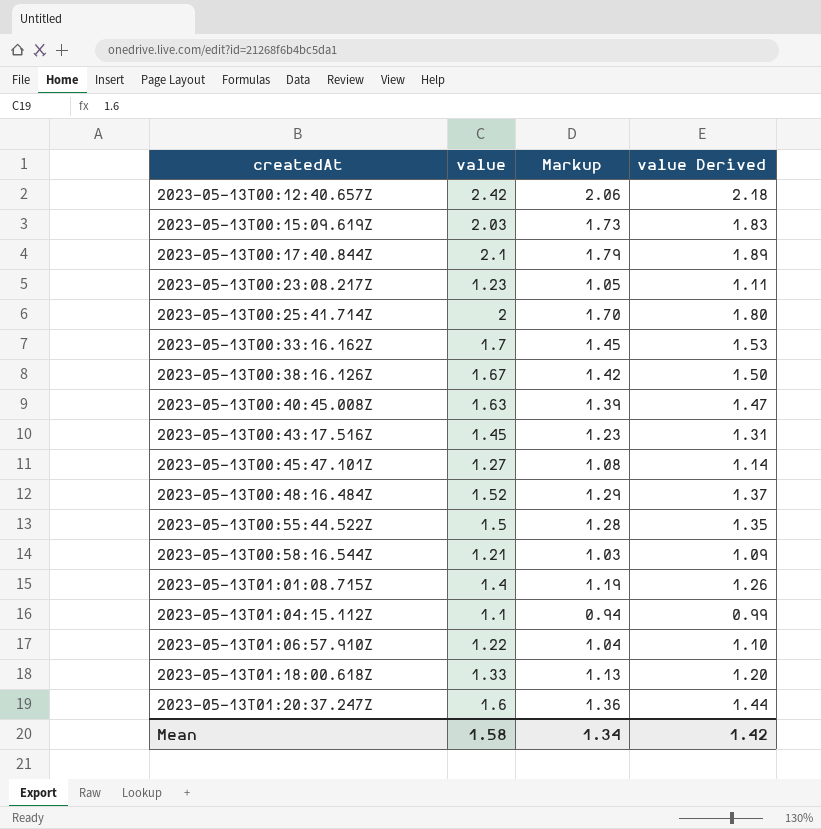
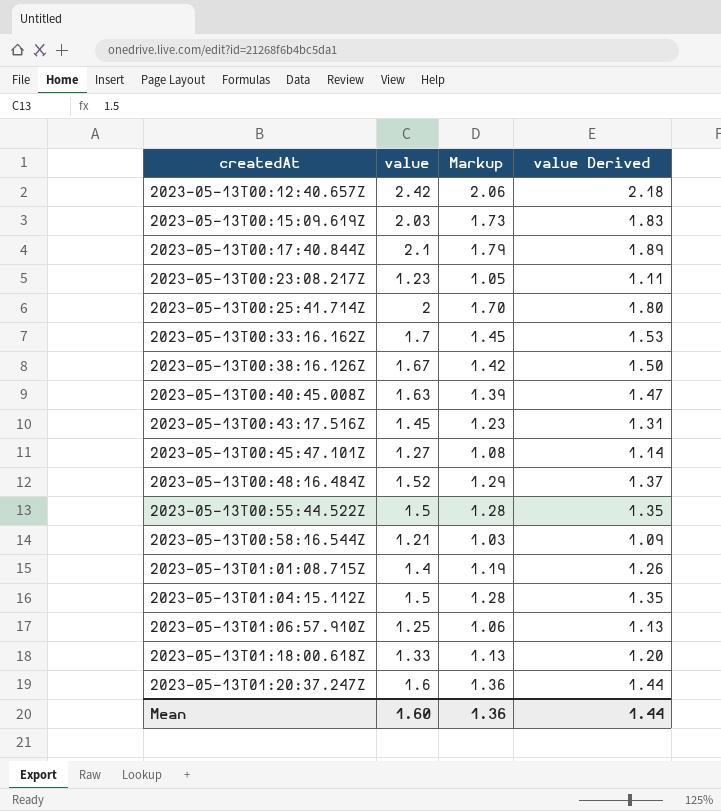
2023-05-13T01:04:15.112Z | value: 1.1 -> 1.5
2023-05-13T01:04:15.112Z | Markup: 0.94 -> 1.28
2023-05-13T01:04:15.112Z | value Derived: 0.99 -> 1.35
2023-05-13T01:06:57.910Z | value: 1.22 -> 1.25
2023-05-13T01:06:57.910Z | Markup: 1.04 -> 1.06
2023-05-13T01:06:57.910Z | value Derived: 1.10 -> 1.13
Mean | value: 1.58 -> 1.60
Mean | Markup: 1.34 -> 1.36
Mean | value Derived: 1.42 -> 1.44

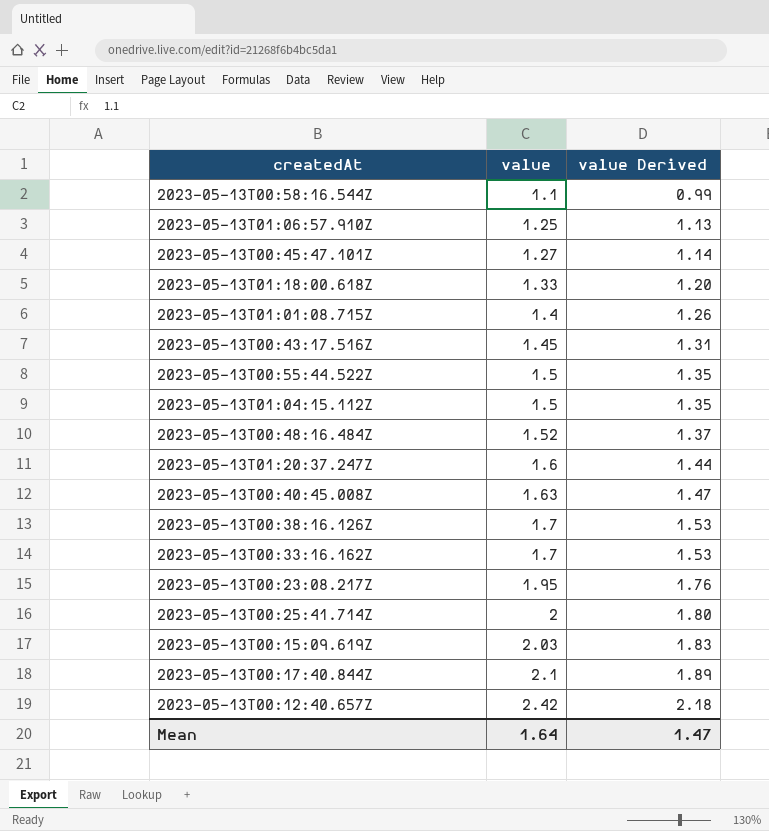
row order: createdAt ascending -> value ascending
column Markup | formula: [value] * 0.85 -> none
2023-05-13T00:58:16.544Z | value: 1.21 -> 1.1
2023-05-13T00:58:16.544Z | value Derived: 1.09 -> 0.99
2023-05-13T00:38:16.126Z | value: 1.67 -> 1.7
2023-05-13T00:38:16.126Z | value Derived: 1.50 -> 1.53
2023-05-13T00:23:08.217Z | value: 1.23 -> 1.95
2023-05-13T00:23:08.217Z | value Derived: 1.11 -> 1.76
Mean | value: 1.60 -> 1.64
Mean | value Derived: 1.44 -> 1.47

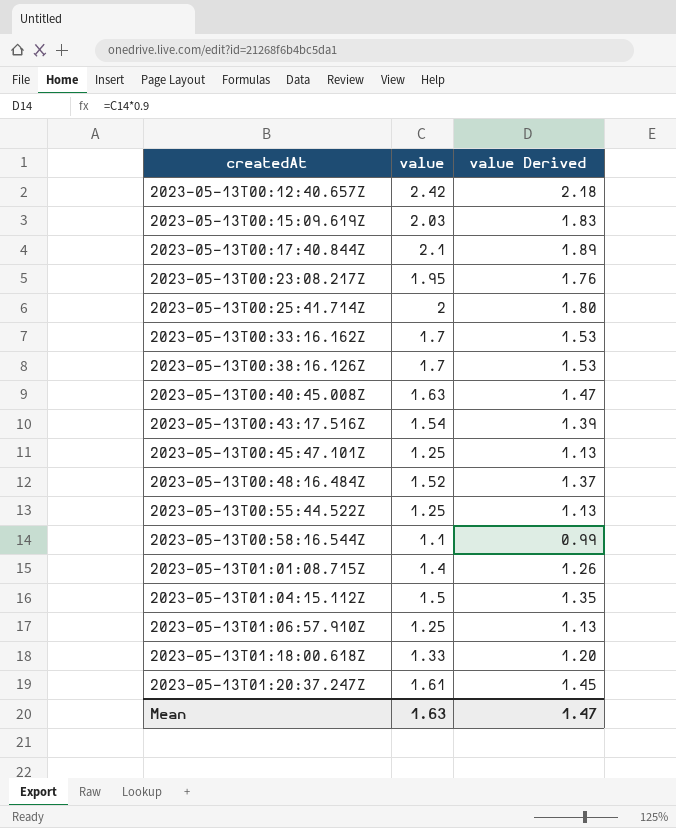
row order: value ascending -> createdAt ascending
2023-05-13T00:43:17.516Z | value: 1.45 -> 1.54
2023-05-13T00:43:17.516Z | value Derived: 1.31 -> 1.39
2023-05-13T00:45:47.101Z | value: 1.27 -> 1.25
2023-05-13T00:45:47.101Z | value Derived: 1.14 -> 1.13
2023-05-13T00:55:44.522Z | value: 1.5 -> 1.25
2023-05-13T00:55:44.522Z | value Derived: 1.35 -> 1.13
2023-05-13T01:20:37.247Z | value: 1.6 -> 1.61
2023-05-13T01:20:37.247Z | value Derived: 1.44 -> 1.45
Mean | value: 1.64 -> 1.63

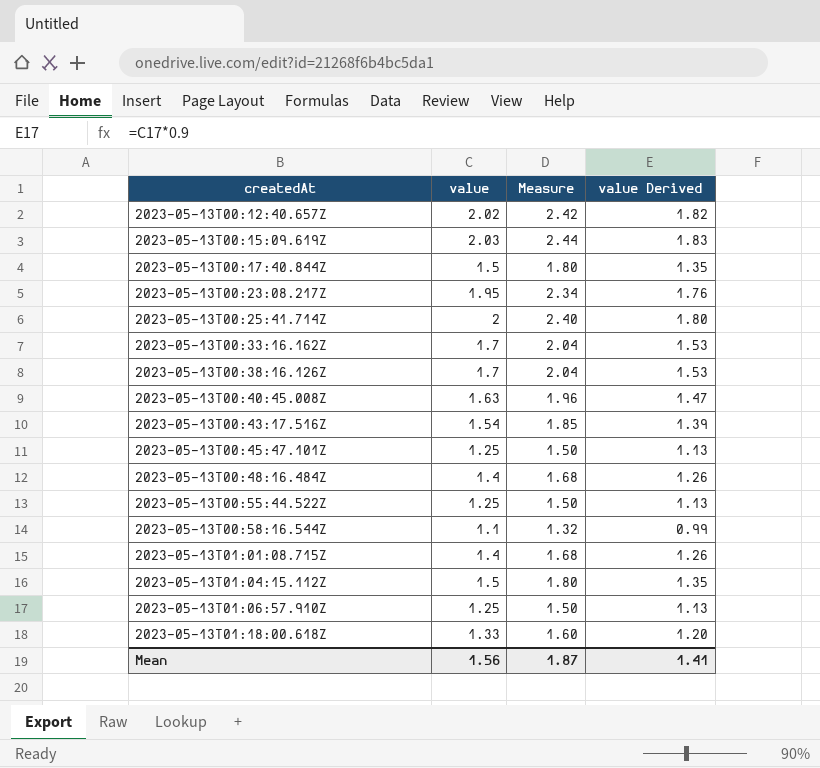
column Measure | formula: none -> [value] * 1.2
row 2023-05-13T01:20:37.247Z: 1.61 | 1.45 -> none
2023-05-13T00:12:40.657Z | value: 2.42 -> 2.02
2023-05-13T00:12:40.657Z | value Derived: 2.18 -> 1.82
2023-05-13T00:17:40.844Z | value: 2.1 -> 1.5
2023-05-13T00:17:40.844Z | value Derived: 1.89 -> 1.35
2023-05-13T00:48:16.484Z | value: 1.52 -> 1.4
2023-05-13T00:48:16.484Z | value Derived: 1.37 -> 1.26
Mean | value: 1.63 -> 1.56
Mean | value Derived: 1.47 -> 1.41

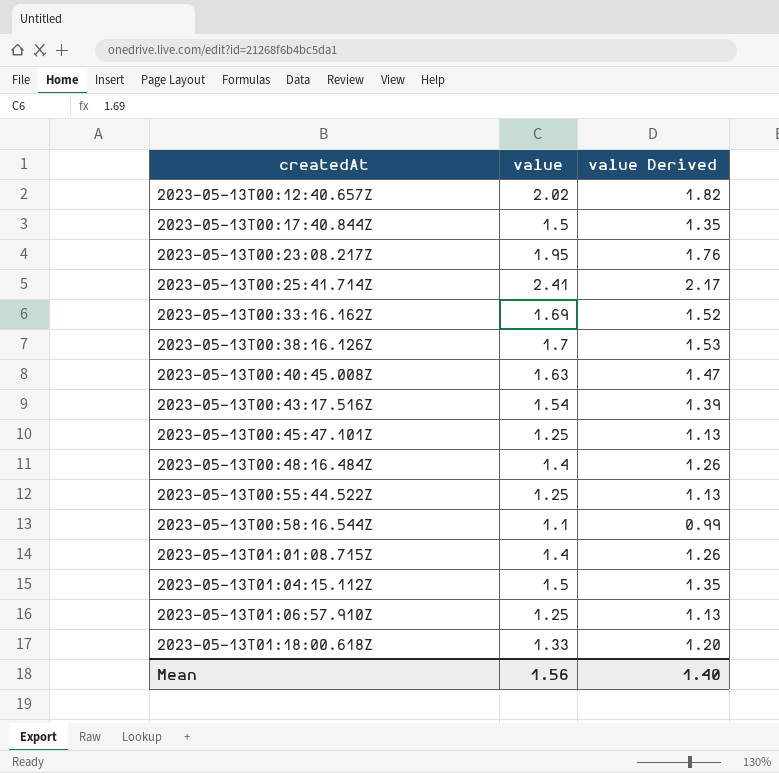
column Measure | formula: [value] * 1.2 -> none
row 2023-05-13T00:15:09.619Z: 2.03 | 2.44 | 1.83 -> none
2023-05-13T00:25:41.714Z | value: 2 -> 2.41
2023-05-13T00:25:41.714Z | value Derived: 1.80 -> 2.17
2023-05-13T00:33:16.162Z | value: 1.7 -> 1.69
2023-05-13T00:33:16.162Z | value Derived: 1.53 -> 1.52
Mean | value Derived: 1.41 -> 1.40

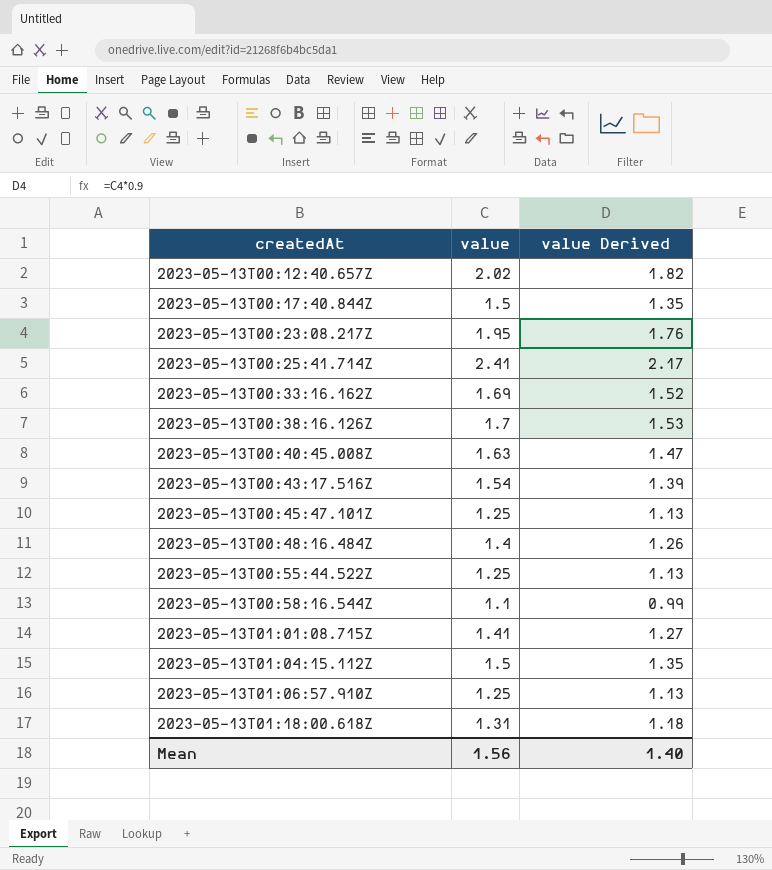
2023-05-13T01:01:08.715Z | value: 1.4 -> 1.41
2023-05-13T01:01:08.715Z | value Derived: 1.26 -> 1.27
2023-05-13T01:18:00.618Z | value: 1.33 -> 1.31
2023-05-13T01:18:00.618Z | value Derived: 1.20 -> 1.18

